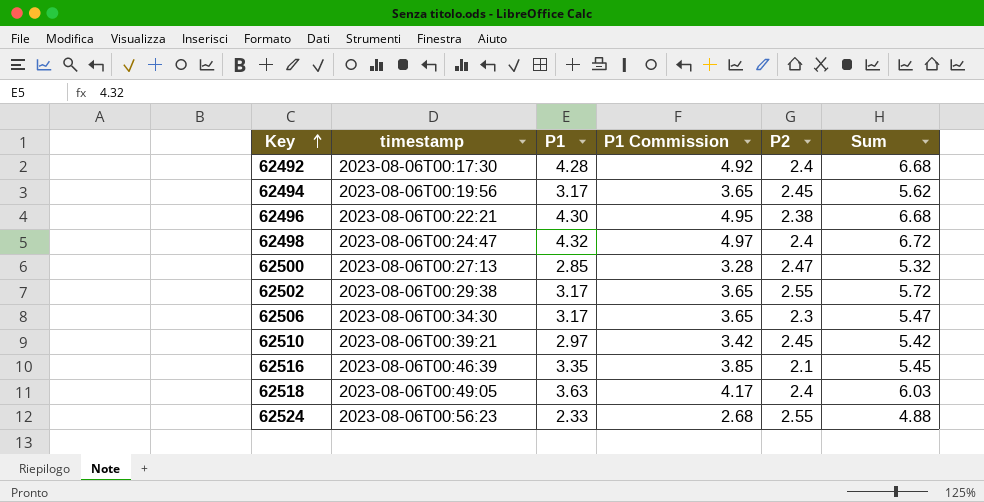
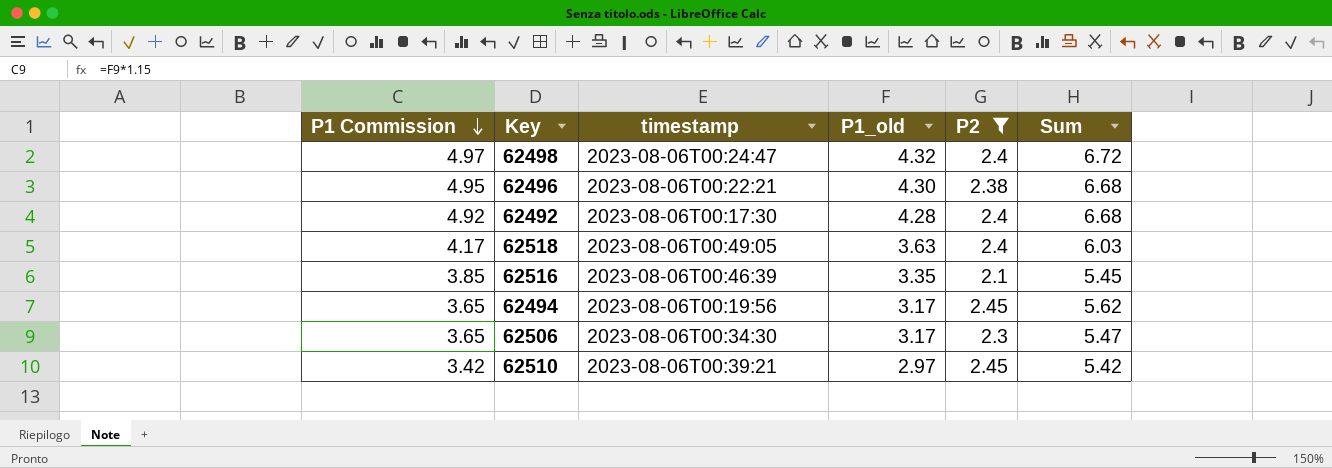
filter: none -> P2 <= 2.45
row order: Key ascending -> P1 Commission descending
column P1 Commission | position: 4 -> 1
column name: P1 -> P1_old

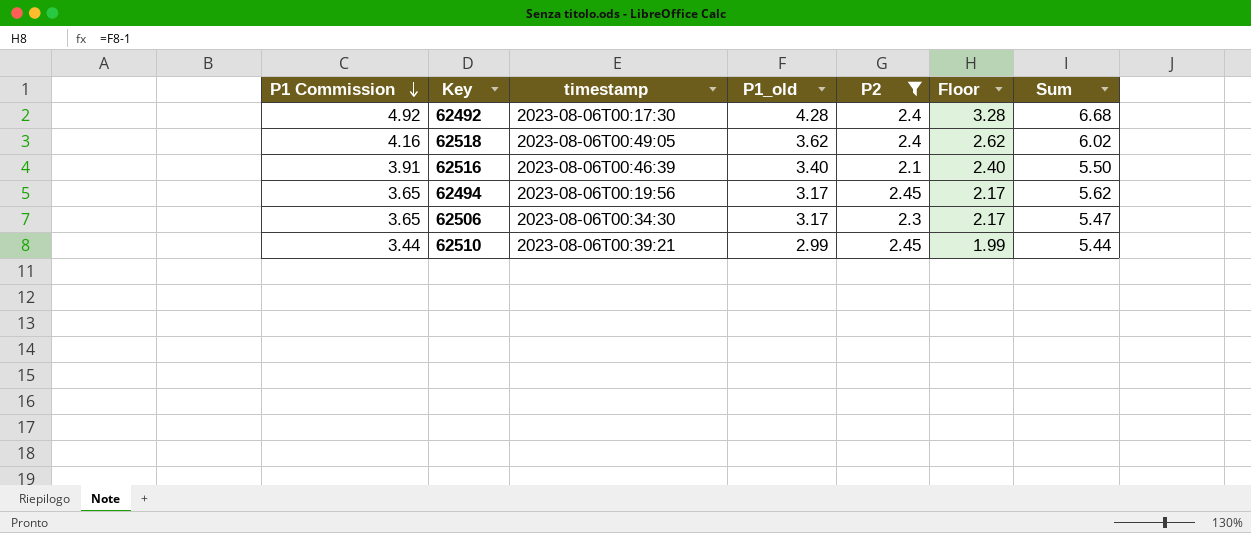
column Floor | formula: none -> [P1_old] - 1
row 62498: 4.97 | 2023-08-06T00:24:47 | 4.32 | 2.4 | 6.72 -> none
row 62496: 4.95 | 2023-08-06T00:22:21 | 4.30 | 2.38 | 6.68 -> none
62518 | P1 Commission: 4.17 -> 4.16
62518 | P1_old: 3.63 -> 3.62
62518 | Sum: 6.03 -> 6.02
62516 | P1 Commission: 3.85 -> 3.91
62516 | P1_old: 3.35 -> 3.40
62516 | Sum: 5.45 -> 5.50
62510 | P1 Commission: 3.42 -> 3.44
62510 | P1_old: 2.97 -> 2.99
62510 | Sum: 5.42 -> 5.44

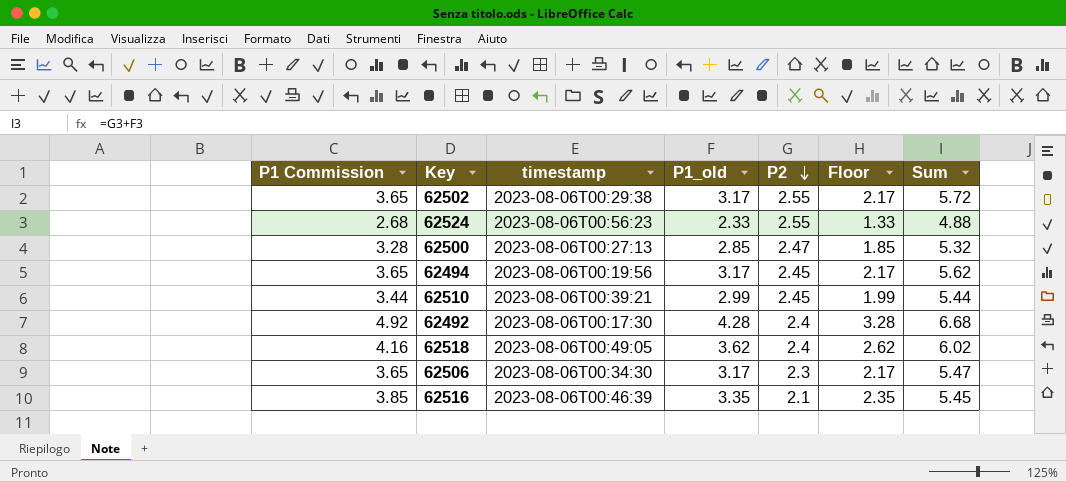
filter: P2 <= 2.45 -> none
row order: P1 Commission descending -> P2 descending
62516 | P1 Commission: 3.91 -> 3.85
62516 | P1_old: 3.40 -> 3.35
62516 | Floor: 2.40 -> 2.35
62516 | Sum: 5.50 -> 5.45

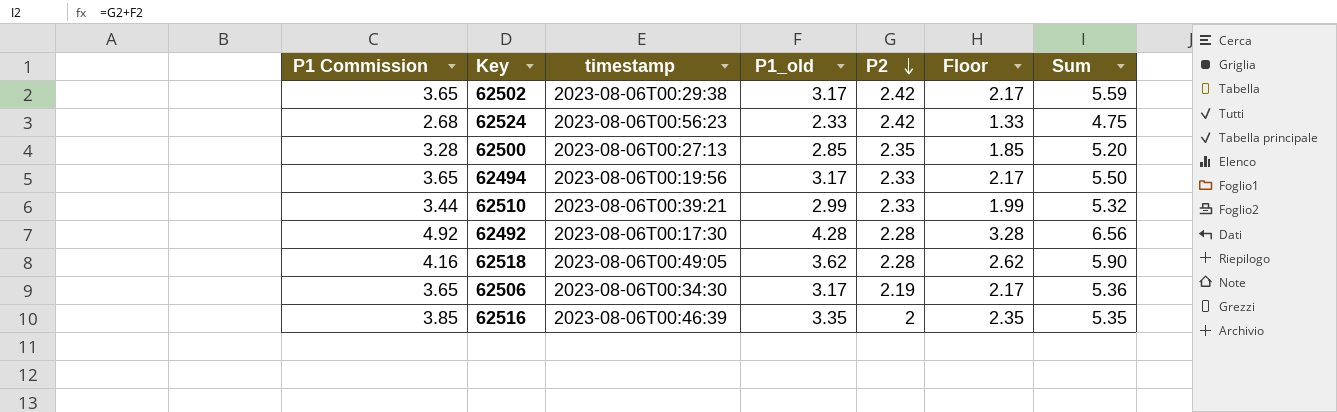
62502 | P2: 2.55 -> 2.42
62502 | Sum: 5.72 -> 5.59
62524 | P2: 2.55 -> 2.42
62524 | Sum: 4.88 -> 4.75
62500 | P2: 2.47 -> 2.35
62500 | Sum: 5.32 -> 5.20
62494 | P2: 2.45 -> 2.33
62494 | Sum: 5.62 -> 5.50
62510 | P2: 2.45 -> 2.33
62510 | Sum: 5.44 -> 5.32
62492 | P2: 2.4 -> 2.28
62492 | Sum: 6.68 -> 6.56
62518 | P2: 2.4 -> 2.28
62518 | Sum: 6.02 -> 5.90
62506 | P2: 2.3 -> 2.19
62506 | Sum: 5.47 -> 5.36
62516 | P2: 2.1 -> 2
62516 | Sum: 5.45 -> 5.35

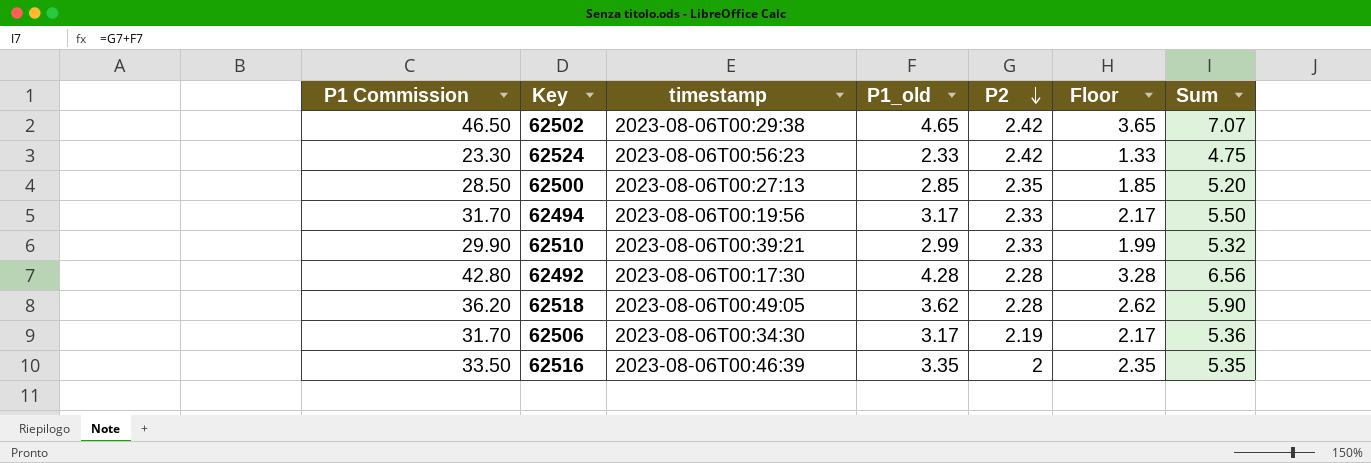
column P1 Commission | formula: [P1_old] * 1.15 -> [P1_old] * 10
62502 | P1_old: 3.17 -> 4.65
62502 | Floor: 2.17 -> 3.65
62502 | Sum: 5.59 -> 7.07

